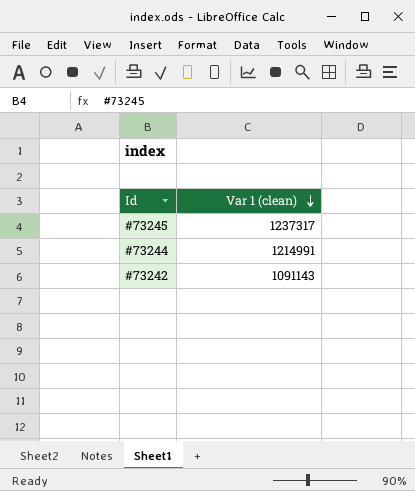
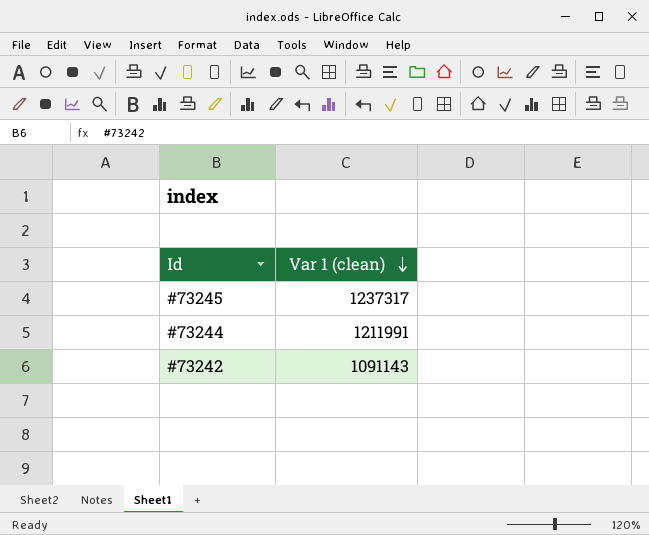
#73244 | Var 1 (clean): 1214991 -> 1211991

